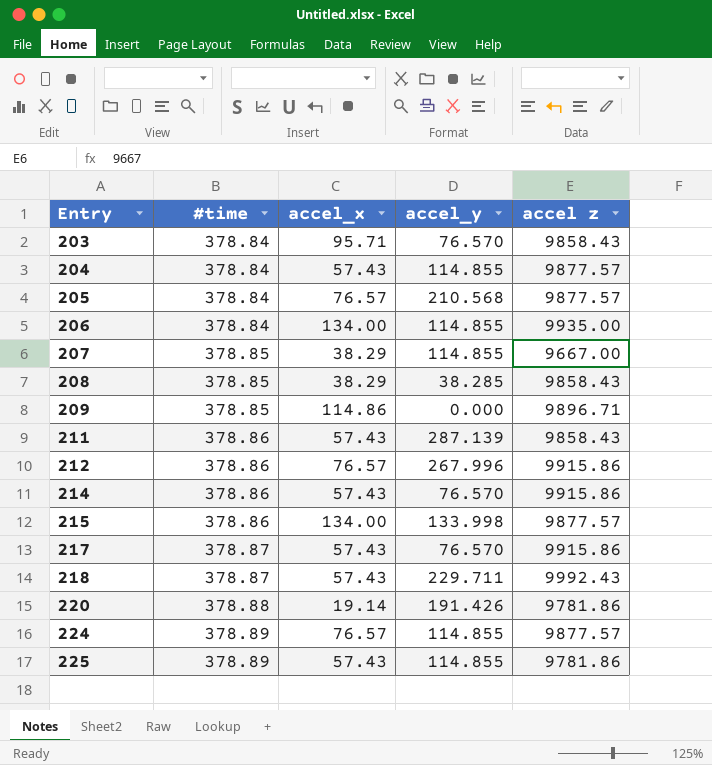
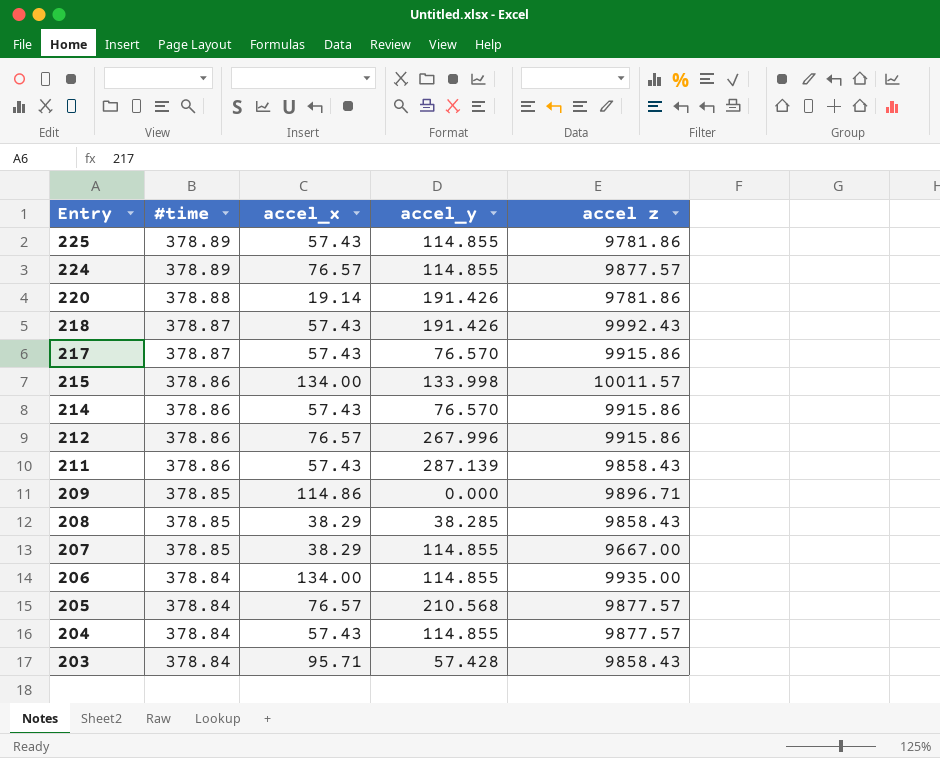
row order: Entry ascending -> Entry descending
218 | accel_y: 229.711 -> 191.426
215 | accel z: 9877.57 -> 10011.57
203 | accel_y: 76.570 -> 57.428

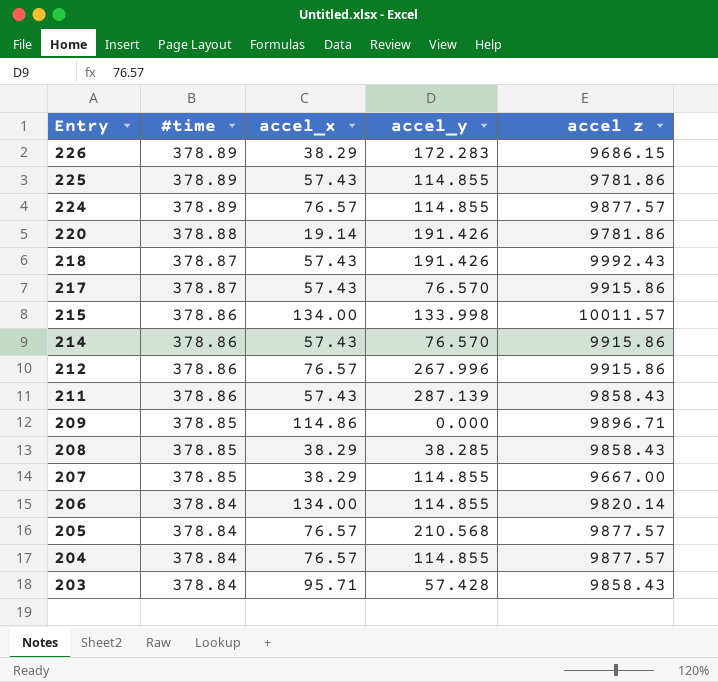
row 226: none -> 378.89 | 38.29 | 172.283 | 9686.15
206 | accel z: 9935.00 -> 9820.14
204 | accel_x: 57.43 -> 76.57

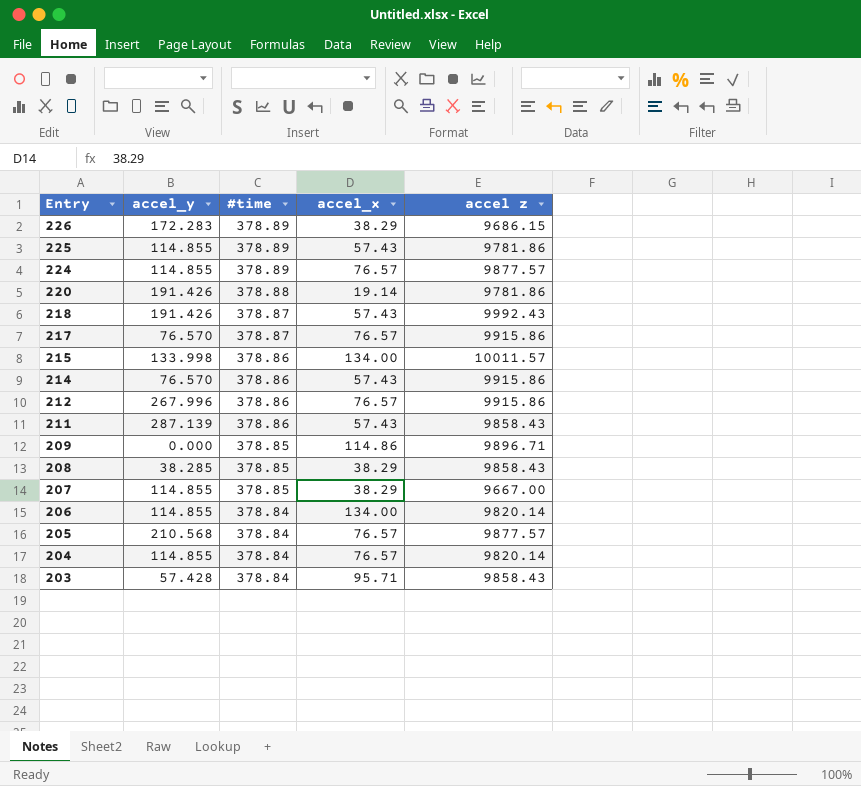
column accel_y | position: 4 -> 2
217 | accel_x: 57.43 -> 76.57
204 | accel z: 9877.57 -> 9820.14

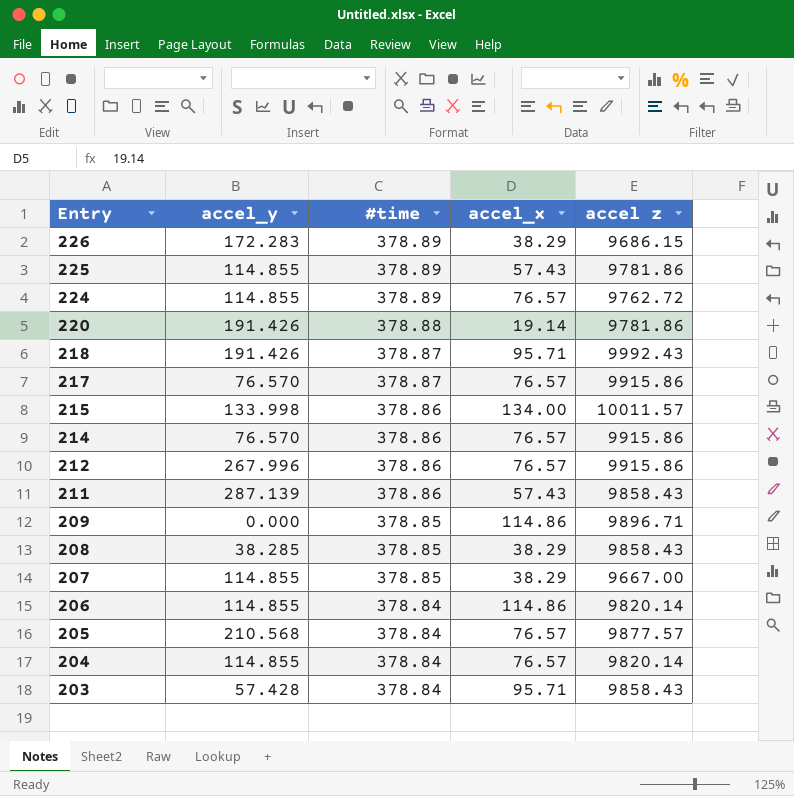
224 | accel z: 9877.57 -> 9762.72
218 | accel_x: 57.43 -> 95.71
214 | accel_x: 57.43 -> 76.57
206 | accel_x: 134.00 -> 114.86

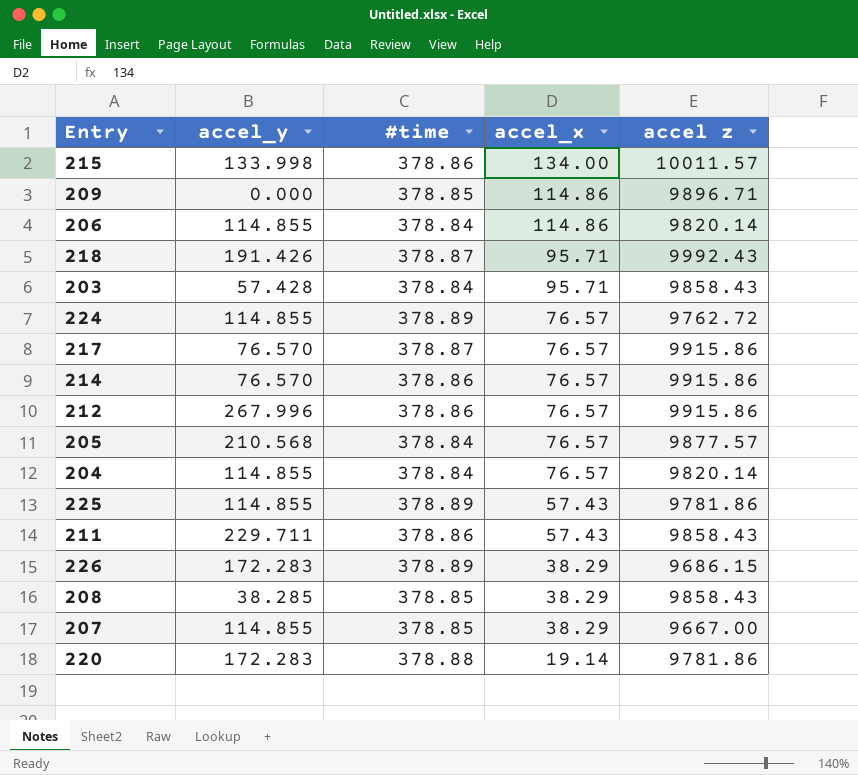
row order: Entry descending -> accel_x descending
211 | accel_y: 287.139 -> 229.711
220 | accel_y: 191.426 -> 172.283

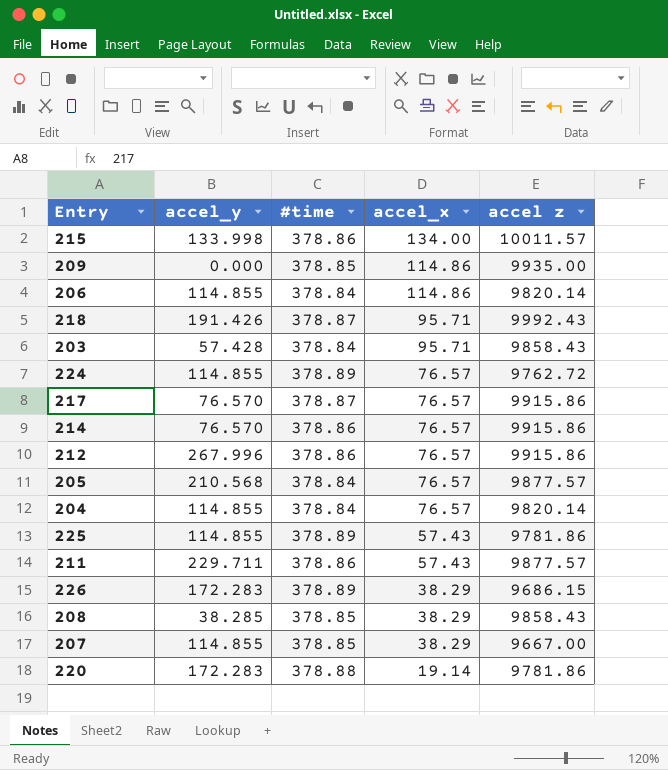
209 | accel z: 9896.71 -> 9935.00
211 | accel z: 9858.43 -> 9877.57

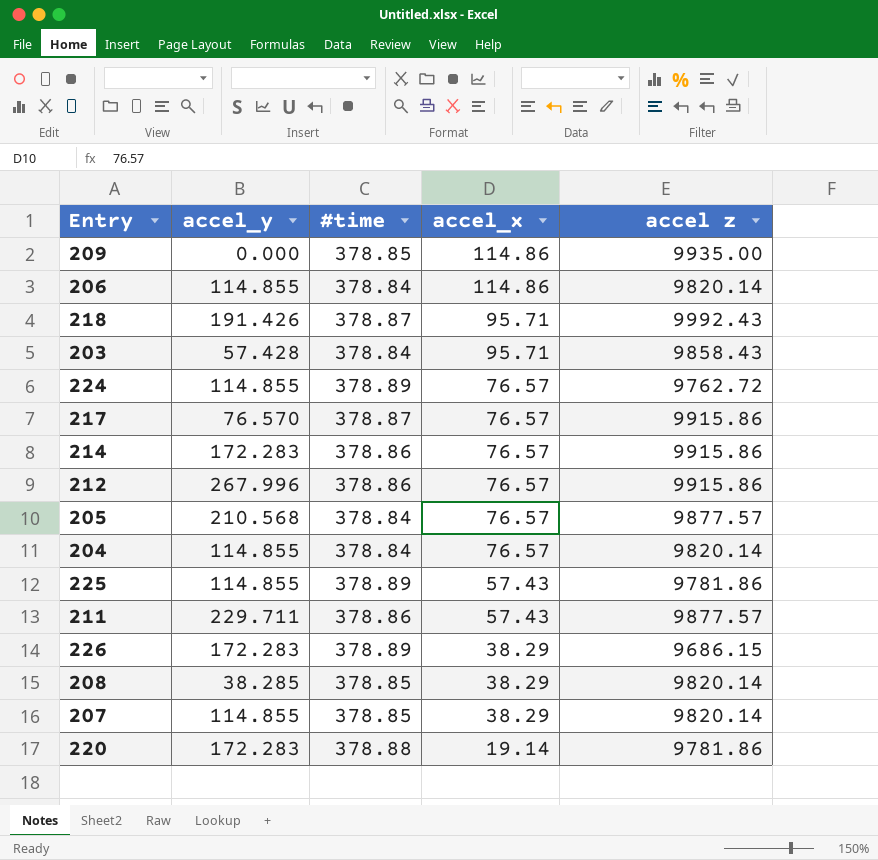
row 215: 133.998 | 378.86 | 134.00 | 10011.57 -> none
214 | accel_y: 76.570 -> 172.283
208 | accel z: 9858.43 -> 9820.14
207 | accel z: 9667.00 -> 9820.14

